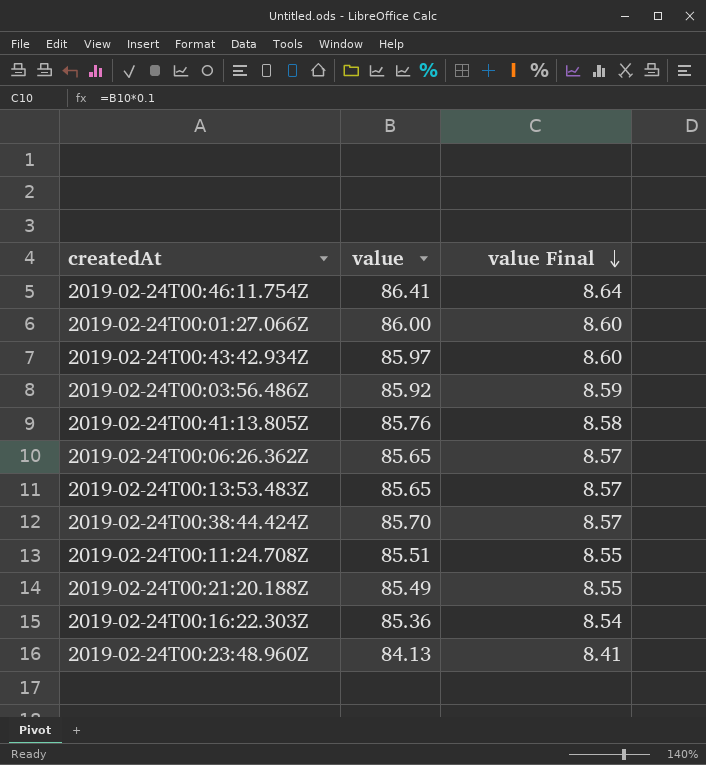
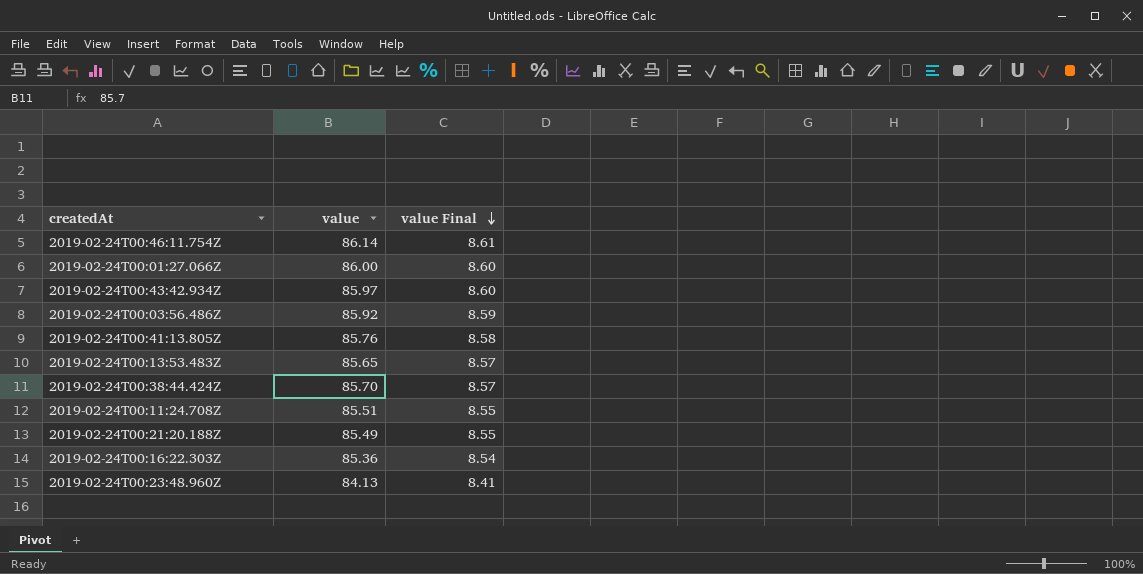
row 2019-02-24T00:06:26.362Z: 85.65 | 8.57 -> none
2019-02-24T00:46:11.754Z | value: 86.41 -> 86.14
2019-02-24T00:46:11.754Z | value Final: 8.64 -> 8.61

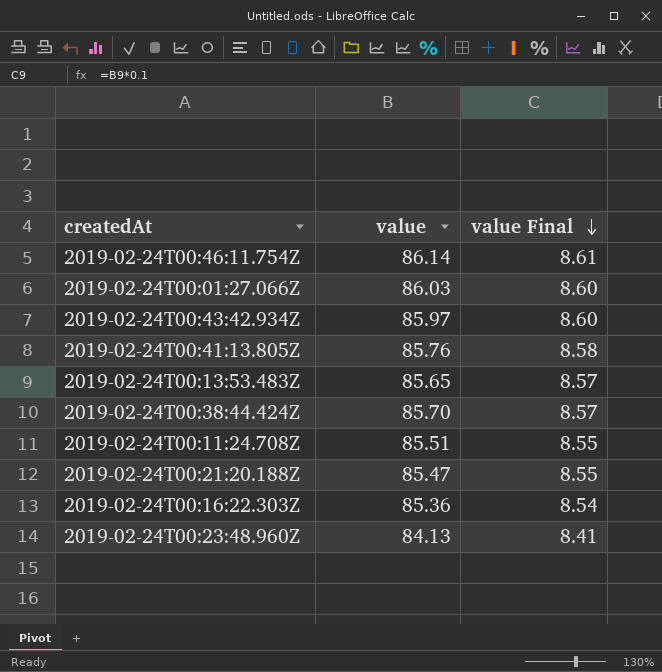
row 2019-02-24T00:03:56.486Z: 85.92 | 8.59 -> none
2019-02-24T00:01:27.066Z | value: 86.00 -> 86.03
2019-02-24T00:21:20.188Z | value: 85.49 -> 85.47

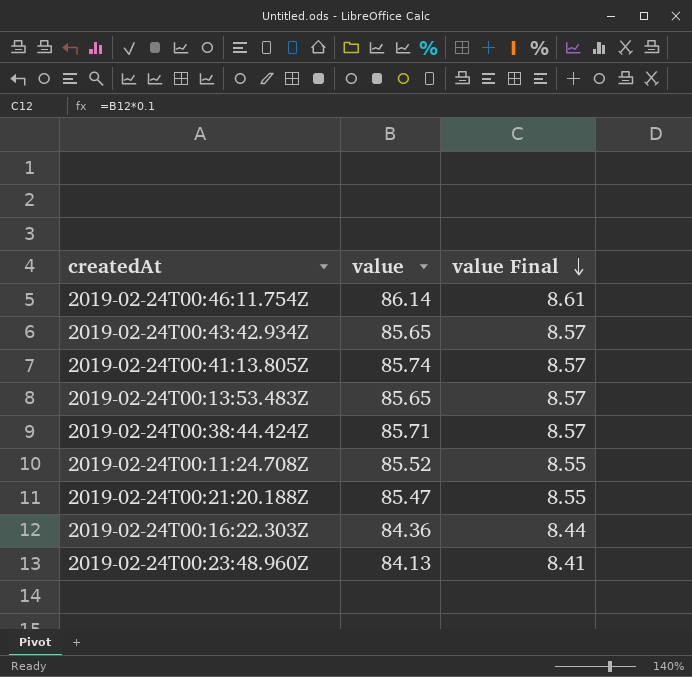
row 2019-02-24T00:01:27.066Z: 86.03 | 8.60 -> none
2019-02-24T00:43:42.934Z | value: 85.97 -> 85.65
2019-02-24T00:43:42.934Z | value Final: 8.60 -> 8.57
2019-02-24T00:41:13.805Z | value: 85.76 -> 85.74
2019-02-24T00:41:13.805Z | value Final: 8.58 -> 8.57
2019-02-24T00:38:44.424Z | value: 85.70 -> 85.71
2019-02-24T00:11:24.708Z | value: 85.51 -> 85.52
2019-02-24T00:16:22.303Z | value: 85.36 -> 84.36
2019-02-24T00:16:22.303Z | value Final: 8.54 -> 8.44

